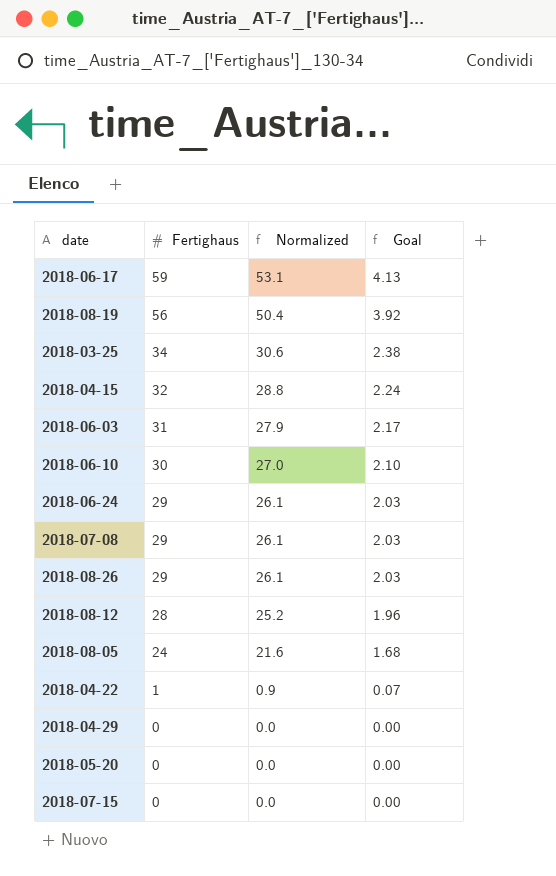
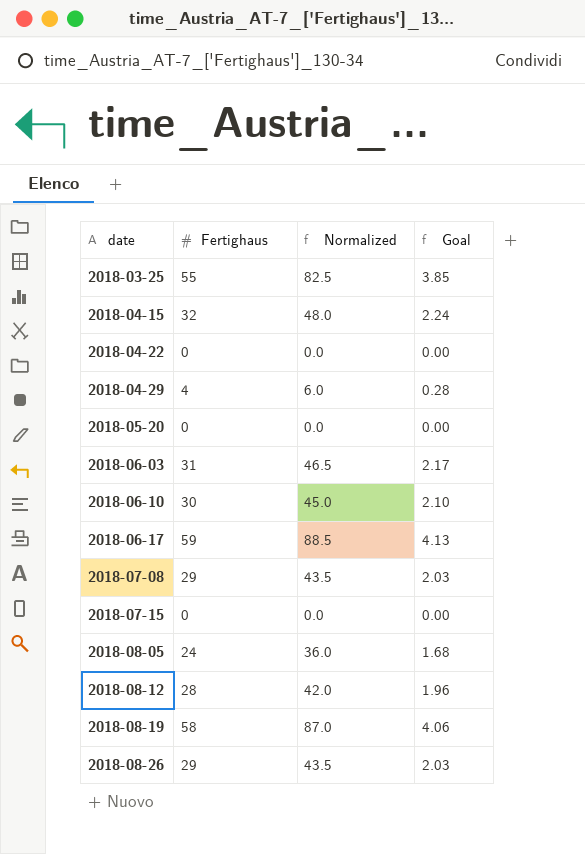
row order: Fertighaus descending -> date ascending
column Normalized | formula: [Fertighaus] * 0.9 -> [Fertighaus] * 1.5
row 2018-06-24: 29 | 26.1 | 2.03 -> none
2018-03-25 | Fertighaus: 34 -> 55
2018-03-25 | Goal: 2.38 -> 3.85
2018-04-22 | Fertighaus: 1 -> 0
2018-04-22 | Goal: 0.07 -> 0.00
2018-04-29 | Fertighaus: 0 -> 4
2018-04-29 | Goal: 0.00 -> 0.28
2018-08-19 | Fertighaus: 56 -> 58
2018-08-19 | Goal: 3.92 -> 4.06

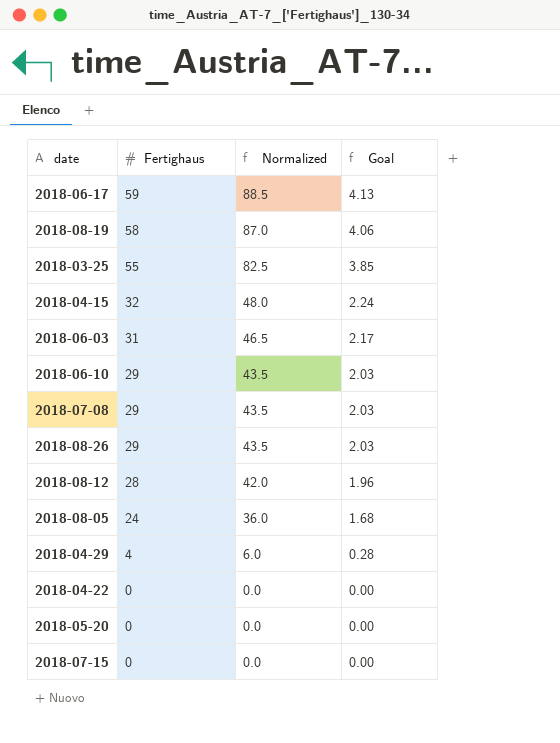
row order: date ascending -> Fertighaus descending
2018-06-10 | Fertighaus: 30 -> 29
2018-06-10 | Normalized: 45.0 -> 43.5
2018-06-10 | Goal: 2.10 -> 2.03

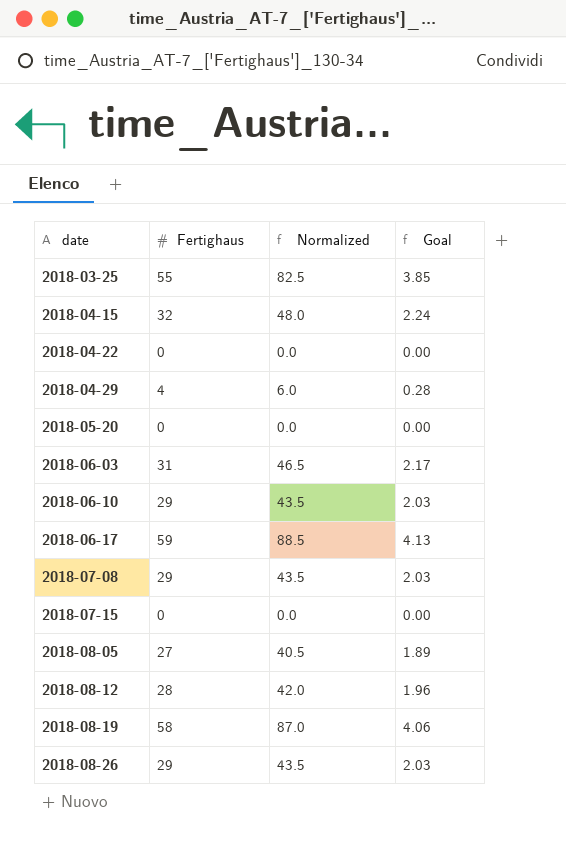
row order: Fertighaus descending -> date ascending
2018-08-05 | Fertighaus: 24 -> 27
2018-08-05 | Normalized: 36.0 -> 40.5
2018-08-05 | Goal: 1.68 -> 1.89

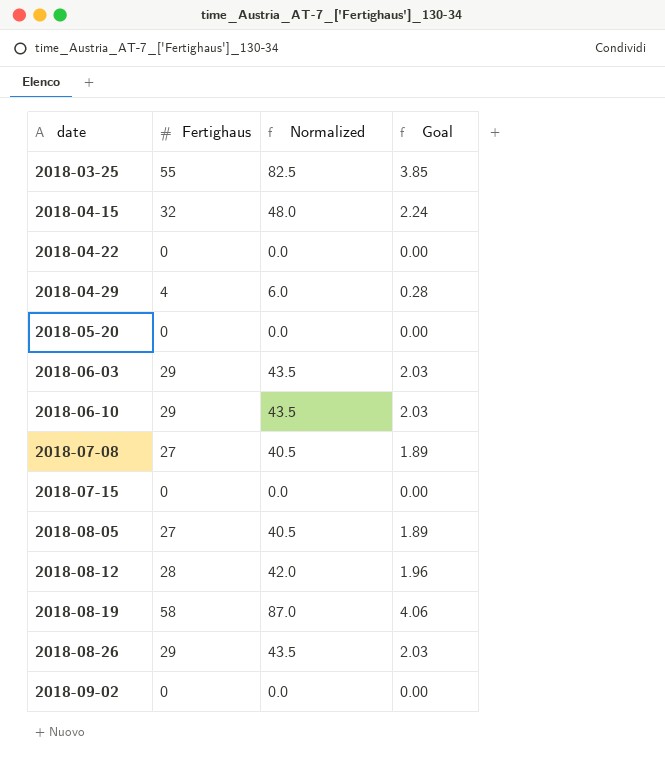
row 2018-06-17: 59 | 88.5 | 4.13 -> none
2018-06-03 | Fertighaus: 31 -> 29
2018-06-03 | Normalized: 46.5 -> 43.5
2018-06-03 | Goal: 2.17 -> 2.03
2018-07-08 | Fertighaus: 29 -> 27
2018-07-08 | Normalized: 43.5 -> 40.5
2018-07-08 | Goal: 2.03 -> 1.89
row 2018-09-02: none -> 0 | 0.0 | 0.00

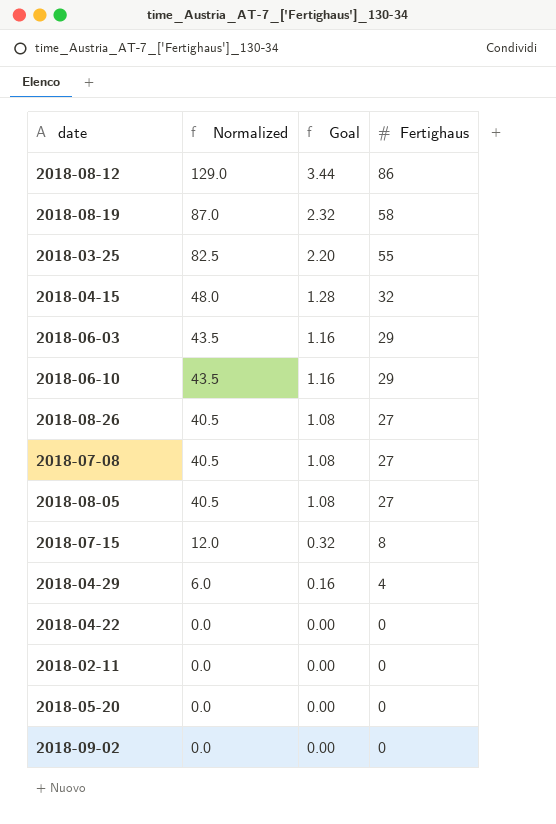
row order: date ascending -> Normalized descending
column Goal | formula: [Fertighaus] * 0.07 -> [Fertighaus] * 0.04
column Fertighaus | position: 2 -> 4
2018-08-12 | Normalized: 42.0 -> 129.0
2018-08-12 | Fertighaus: 28 -> 86
2018-08-26 | Normalized: 43.5 -> 40.5
2018-08-26 | Fertighaus: 29 -> 27
2018-07-15 | Normalized: 0.0 -> 12.0
2018-07-15 | Fertighaus: 0 -> 8
row 2018-02-11: none -> 0.0 | 0.00 | 0

